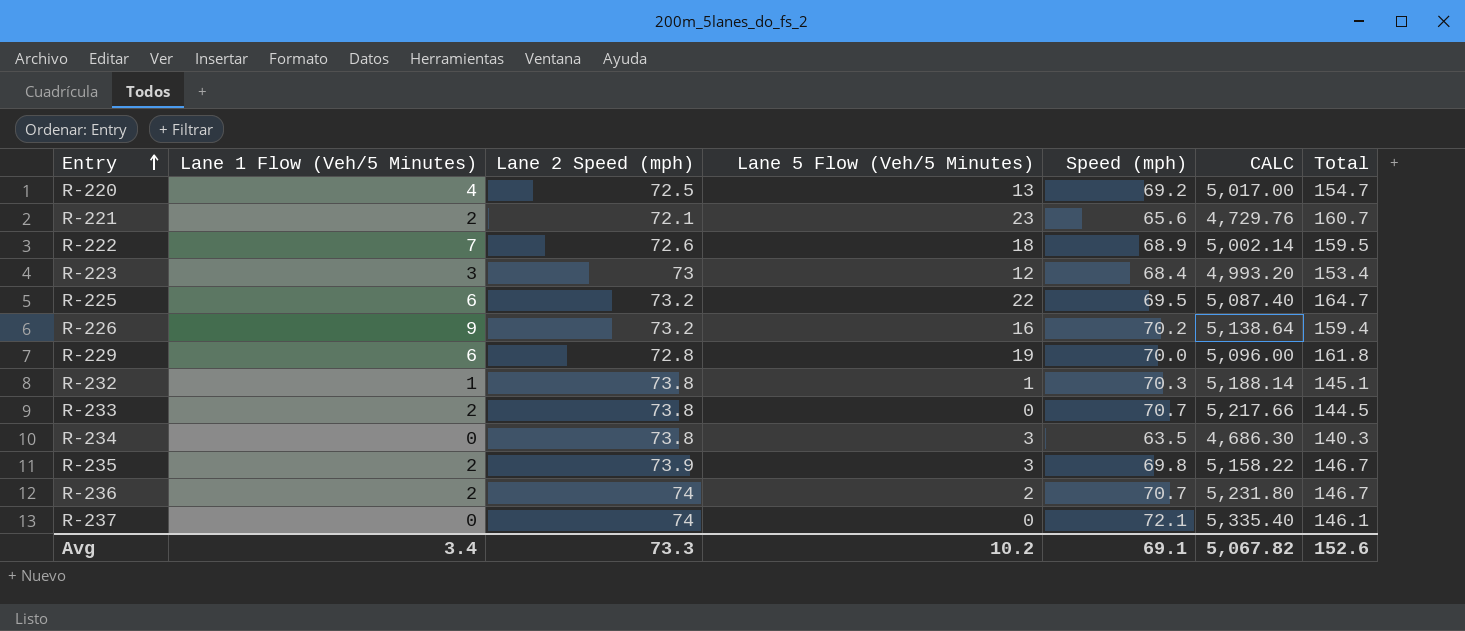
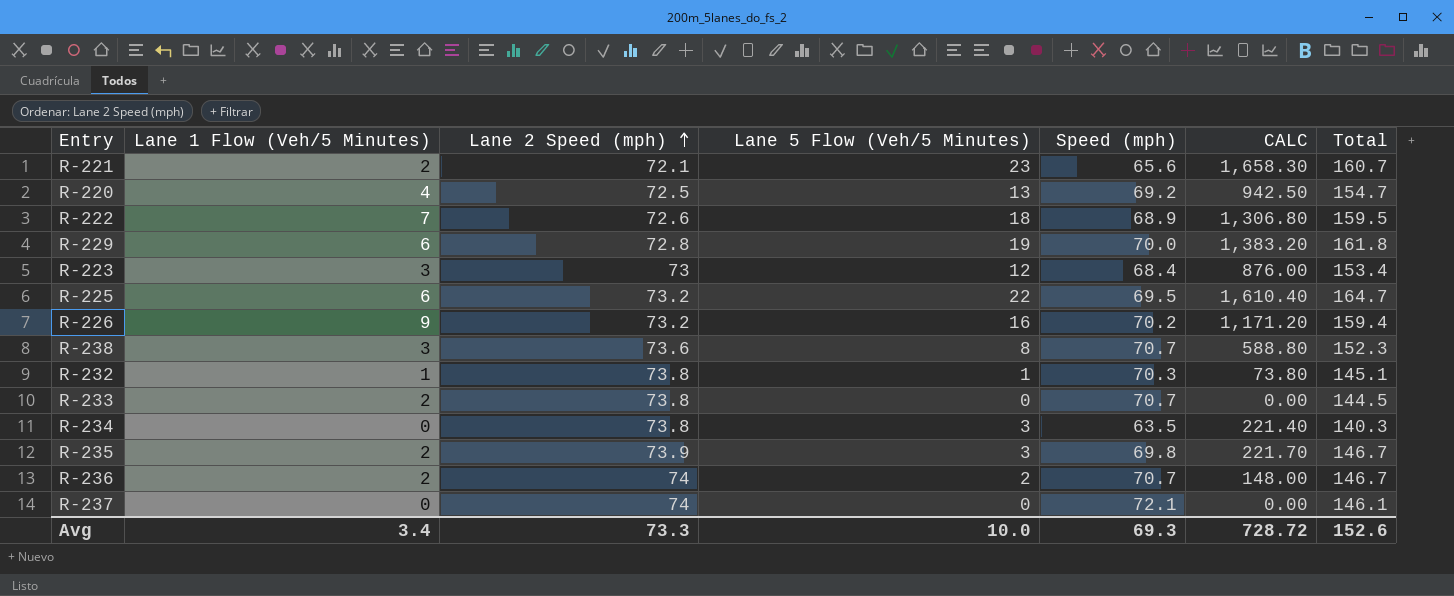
row order: Entry ascending -> Lane 2 Speed (mph) ascending
column CALC | formula: [Lane 2 Speed (mph)] * [Speed (mph)] -> [Lane 2 Speed (mph)] * [Lane 5 Flow (Veh/5 Minutes)]
row R-238: none -> 3 | 73.6 | 8 | 70.7 | 588.80 | 152.3
Avg | Lane 5 Flow (Veh/5 Minutes): 10.2 -> 10.0
Avg | Speed (mph): 69.1 -> 69.3
Avg | CALC: 5,067.82 -> 728.72

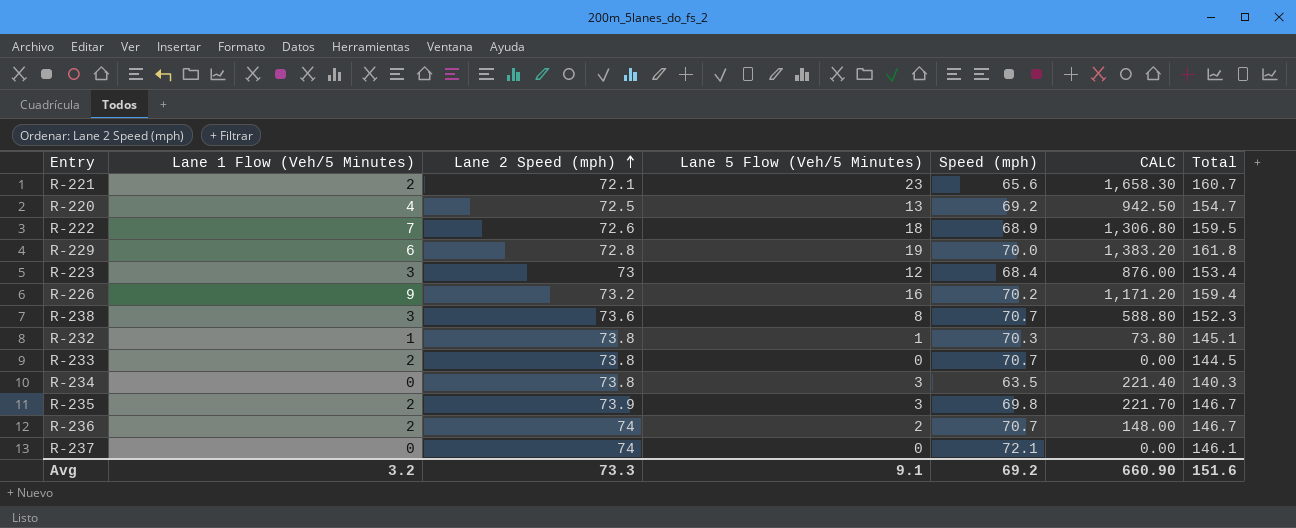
row R-225: 6 | 73.2 | 22 | 69.5 | 1,610.40 | 164.7 -> none
Avg | Lane 1 Flow (Veh/5 Minutes): 3.4 -> 3.2
Avg | Lane 5 Flow (Veh/5 Minutes): 10.0 -> 9.1
Avg | Speed (mph): 69.3 -> 69.2
Avg | CALC: 728.72 -> 660.90
Avg | Total: 152.6 -> 151.6

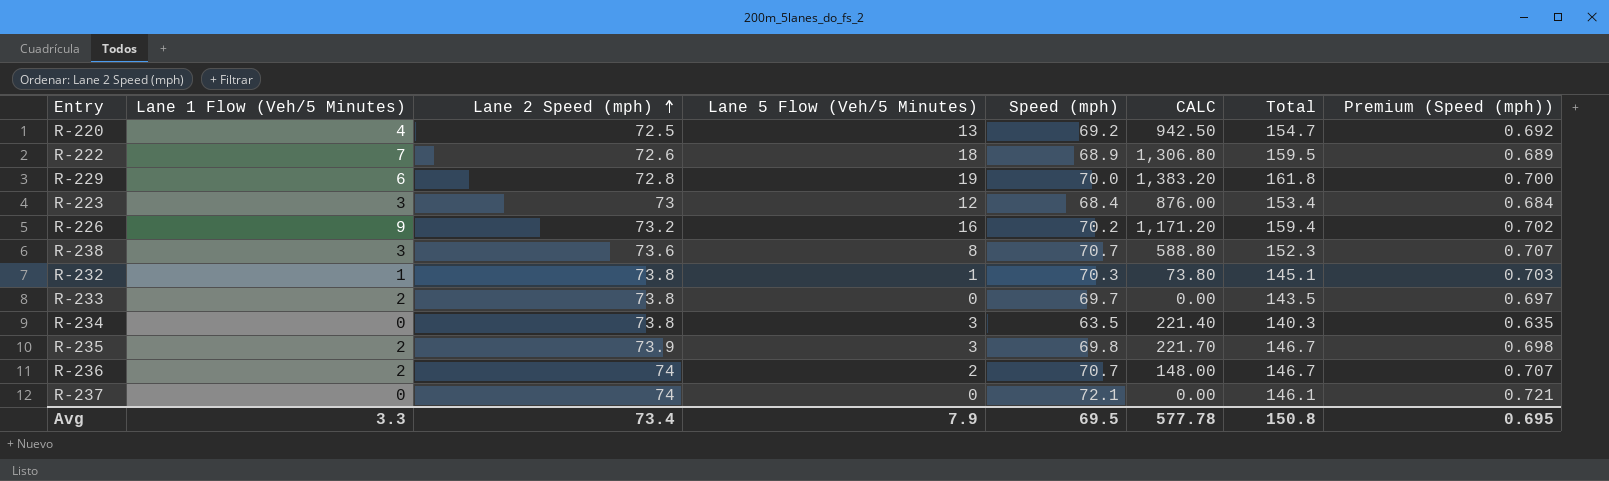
column Premium (Speed (mph)) | formula: none -> [Speed (mph)] * 0.01
row R-221: 2 | 72.1 | 23 | 65.6 | 1,658.30 | 160.7 -> none
R-233 | Speed (mph): 70.7 -> 69.7
R-233 | Total: 144.5 -> 143.5
Avg | Lane 1 Flow (Veh/5 Minutes): 3.2 -> 3.3
Avg | Lane 2 Speed (mph): 73.3 -> 73.4
Avg | Lane 5 Flow (Veh/5 Minutes): 9.1 -> 7.9
Avg | Speed (mph): 69.2 -> 69.5
Avg | CALC: 660.90 -> 577.78
Avg | Total: 151.6 -> 150.8

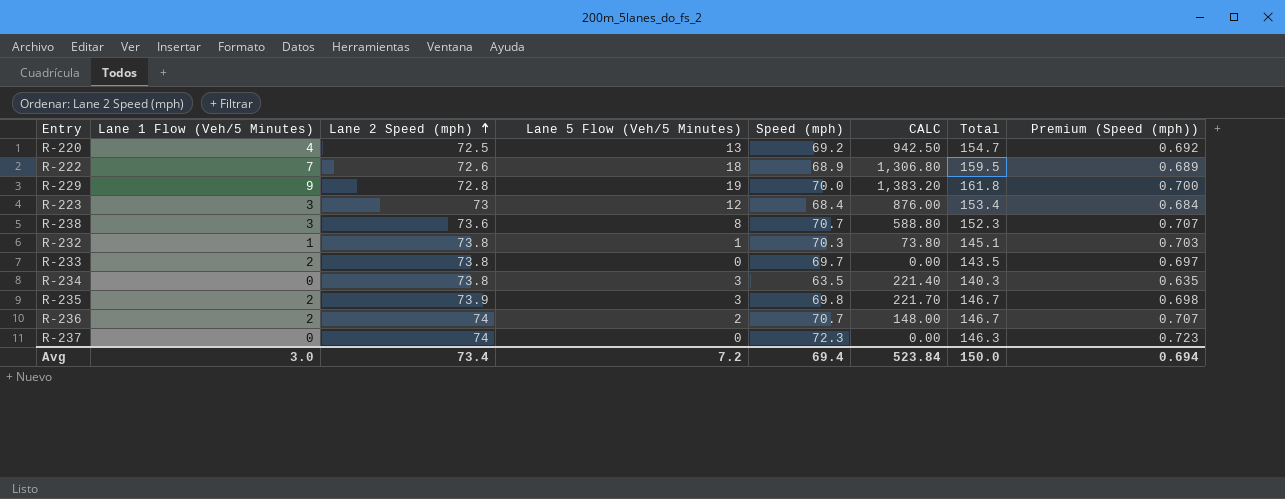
row R-226: 9 | 73.2 | 16 | 70.2 | 1,171.20 | 159.4 | 0.702 -> none
R-229 | Lane 1 Flow (Veh/5 Minutes): 6 -> 9
R-237 | Speed (mph): 72.1 -> 72.3
R-237 | Total: 146.1 -> 146.3
R-237 | Premium (Speed (mph)): 0.721 -> 0.723
Avg | Lane 1 Flow (Veh/5 Minutes): 3.3 -> 3.0
Avg | Lane 5 Flow (Veh/5 Minutes): 7.9 -> 7.2
Avg | Speed (mph): 69.5 -> 69.4
Avg | CALC: 577.78 -> 523.84
Avg | Total: 150.8 -> 150.0
Avg | Premium (Speed (mph)): 0.695 -> 0.694

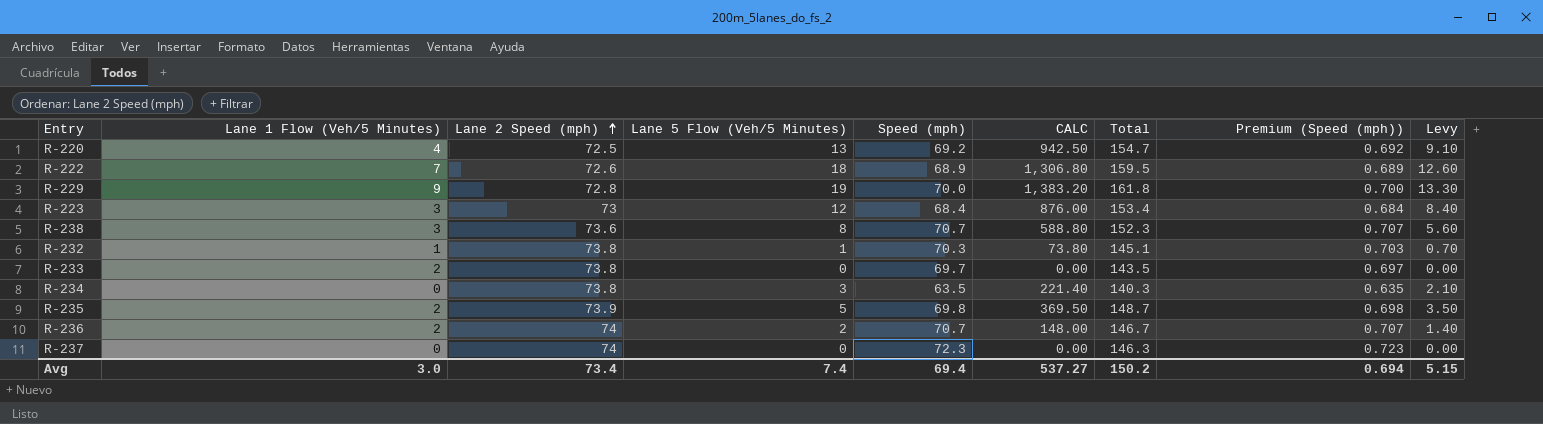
column Levy | formula: none -> [Lane 5 Flow (Veh/5 Minutes)] * 0.7
R-235 | Lane 5 Flow (Veh/5 Minutes): 3 -> 5
R-235 | CALC: 221.70 -> 369.50
R-235 | Total: 146.7 -> 148.7
Avg | Lane 5 Flow (Veh/5 Minutes): 7.2 -> 7.4
Avg | CALC: 523.84 -> 537.27
Avg | Total: 150.0 -> 150.2

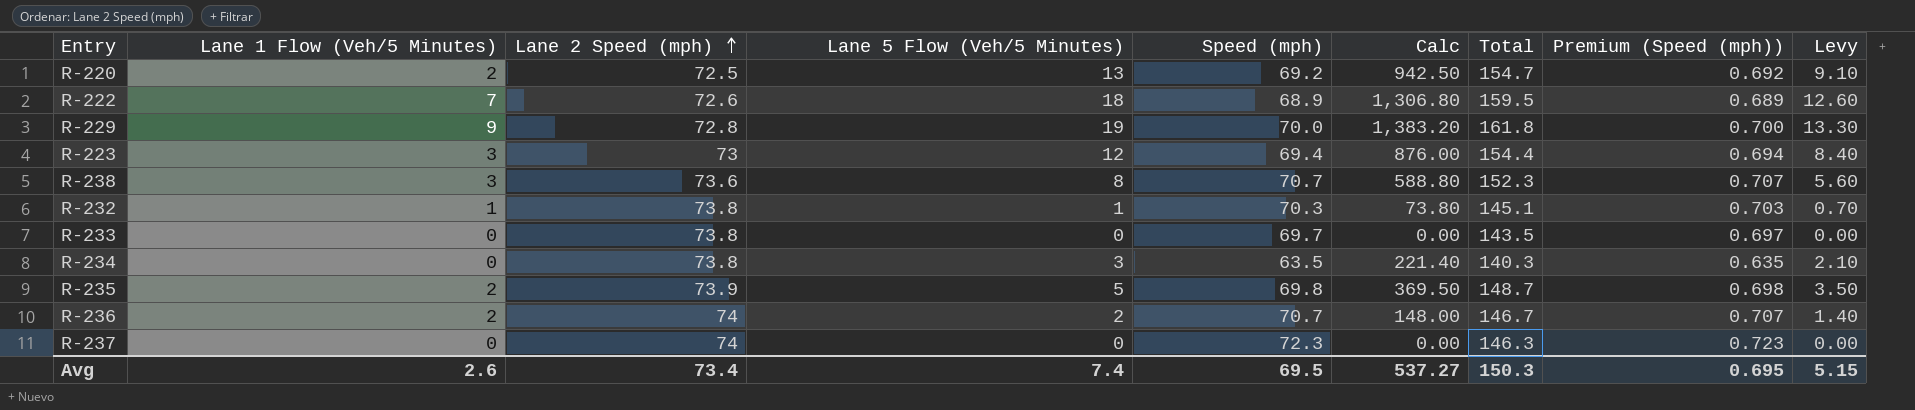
column name: CALC -> Calc
R-220 | Lane 1 Flow (Veh/5 Minutes): 4 -> 2
R-223 | Speed (mph): 68.4 -> 69.4
R-223 | Total: 153.4 -> 154.4
R-223 | Premium (Speed (mph)): 0.684 -> 0.694
R-233 | Lane 1 Flow (Veh/5 Minutes): 2 -> 0
Avg | Lane 1 Flow (Veh/5 Minutes): 3.0 -> 2.6
Avg | Speed (mph): 69.4 -> 69.5
Avg | Total: 150.2 -> 150.3
Avg | Premium (Speed (mph)): 0.694 -> 0.695

